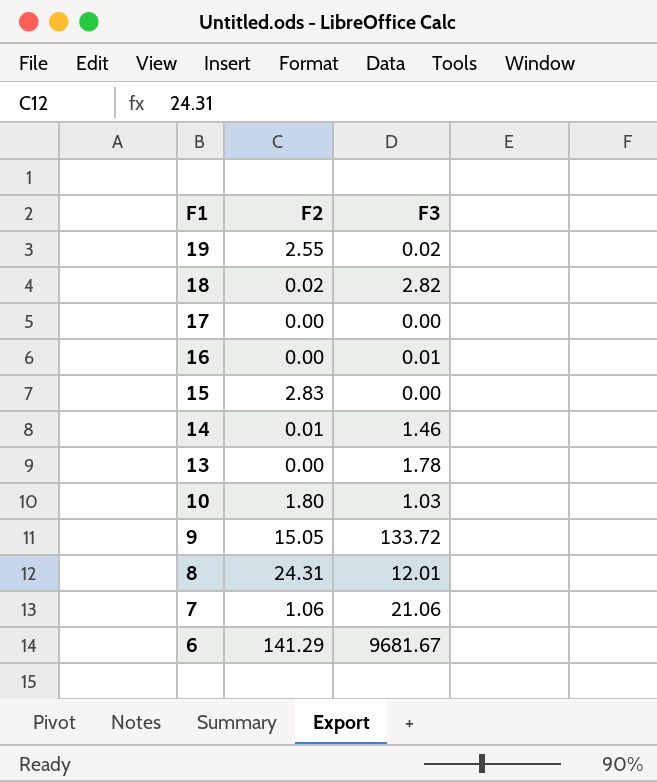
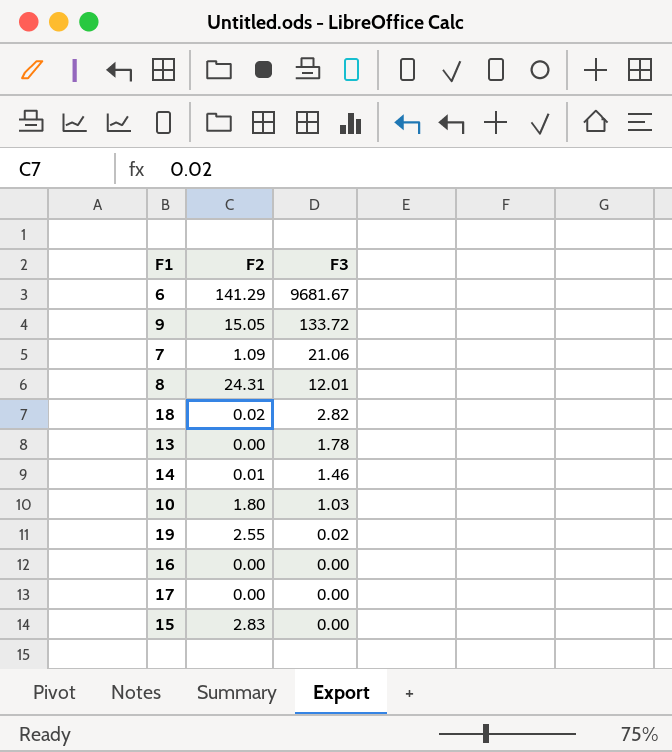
row order: F1 descending -> F3 descending
7 | F2: 1.06 -> 1.09
16 | F3: 0.01 -> 0.00

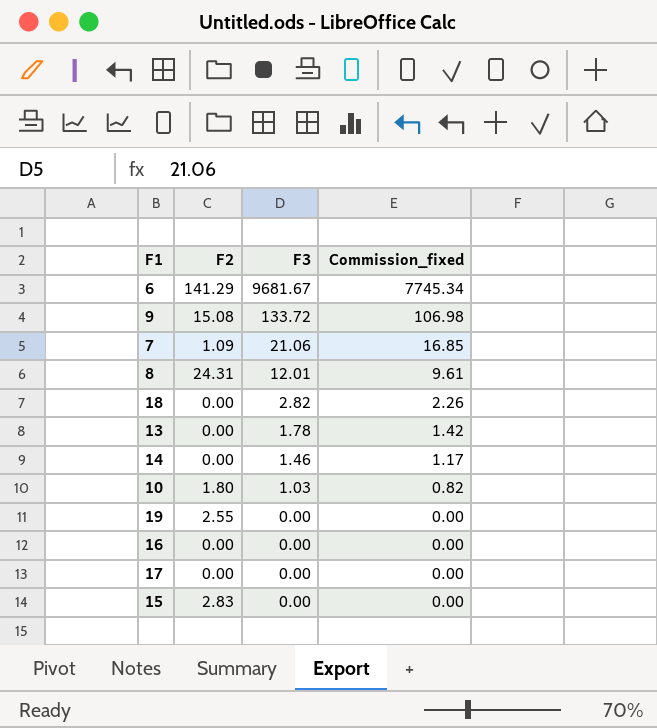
column Commission_fixed | formula: none -> [F3] * 0.8
9 | F2: 15.05 -> 15.08
18 | F2: 0.02 -> 0.00
14 | F2: 0.01 -> 0.00
19 | F3: 0.02 -> 0.00

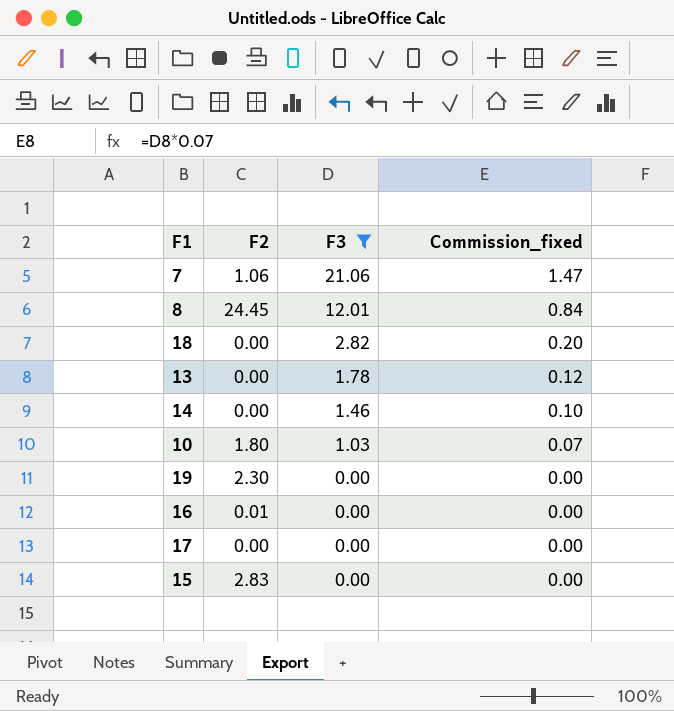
filter: none -> F3 <= 21.06
column Commission_fixed | formula: [F3] * 0.8 -> [F3] * 0.07
7 | F2: 1.09 -> 1.06
8 | F2: 24.31 -> 24.45
19 | F2: 2.55 -> 2.30
16 | F2: 0.00 -> 0.01

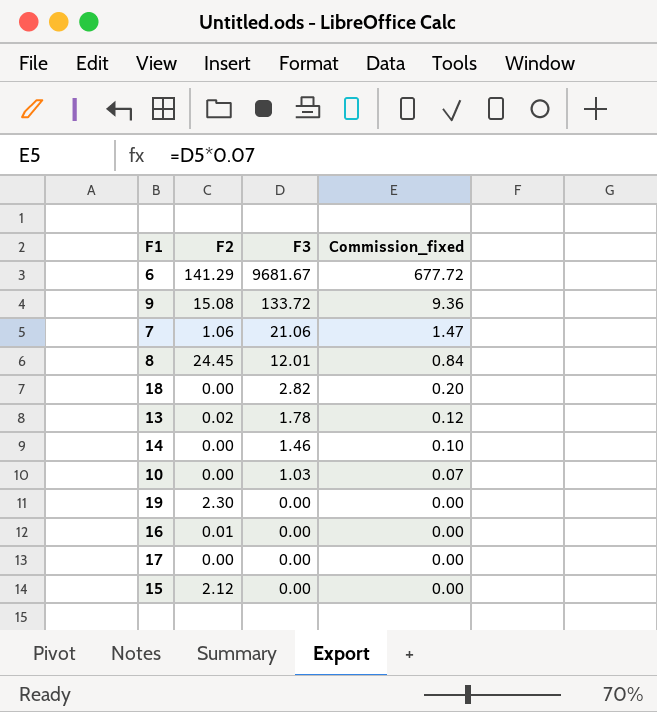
filter: F3 <= 21.06 -> none
13 | F2: 0.00 -> 0.02
10 | F2: 1.80 -> 0.00
15 | F2: 2.83 -> 2.12

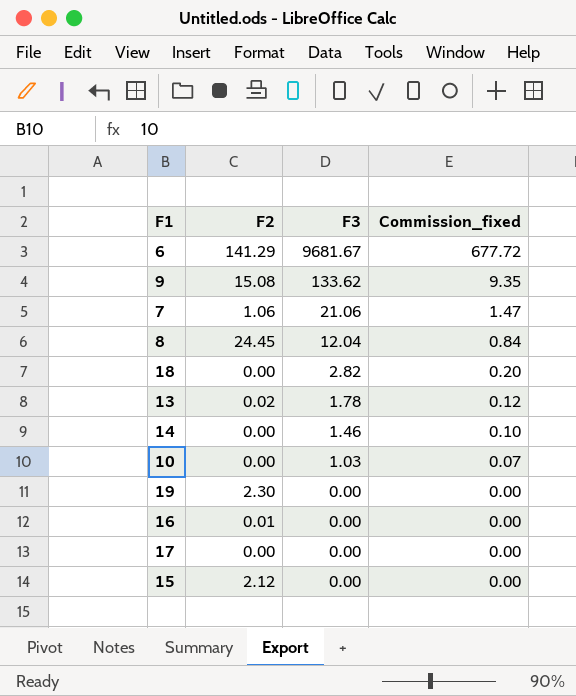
9 | F3: 133.72 -> 133.62
9 | Commission_fixed: 9.36 -> 9.35
8 | F3: 12.01 -> 12.04

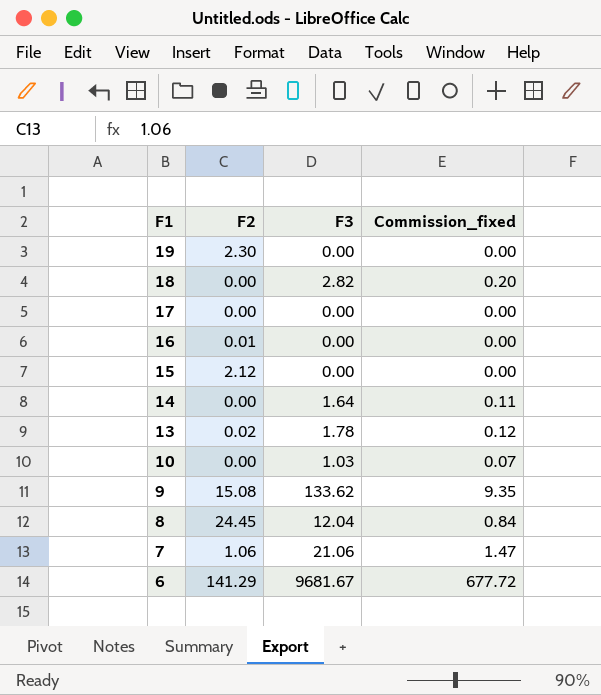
row order: F3 descending -> F1 descending
14 | F3: 1.46 -> 1.64
14 | Commission_fixed: 0.10 -> 0.11

